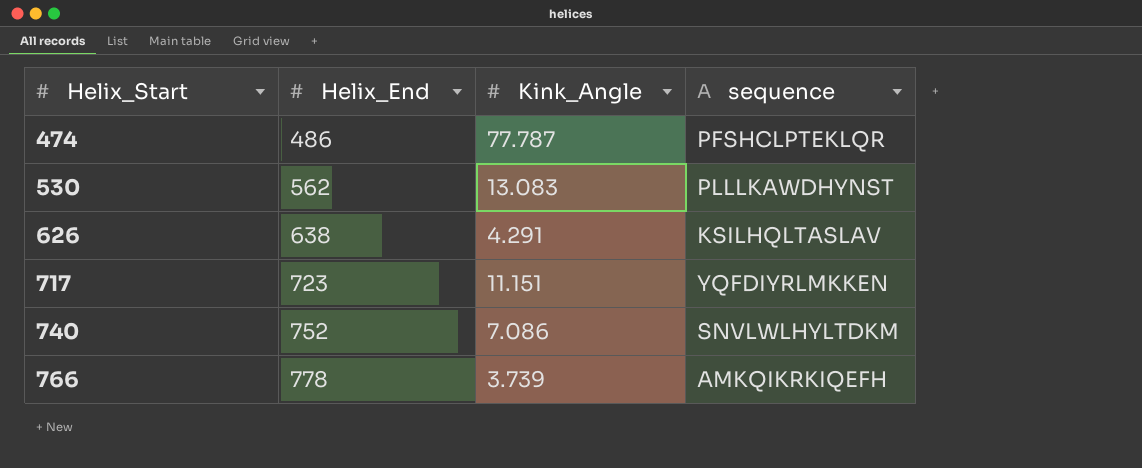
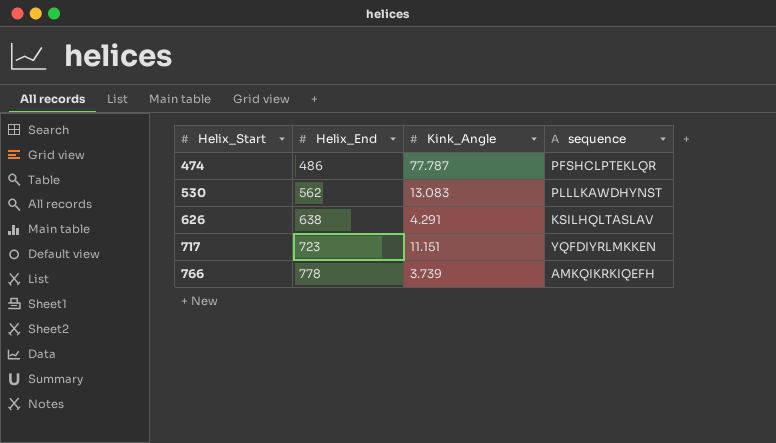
row 740: 752 | 7.086 | SNVLWLHYLTDKM -> none

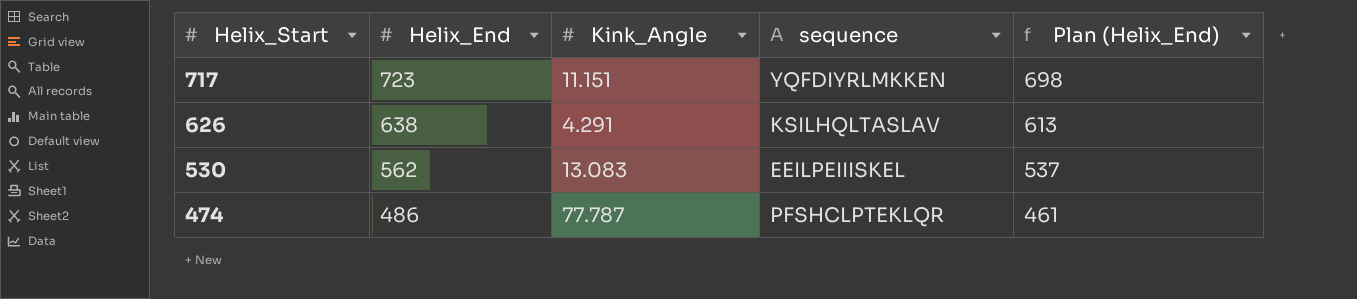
row order: Helix_Start ascending -> Helix_Start descending
column Plan (Helix_End) | formula: none -> [Helix_End] - 25
row 766: 778 | 3.739 | AMKQIKRKIQEFH -> none
530 | sequence: PLLLKAWDHYNST -> EEILPEIIISKEL

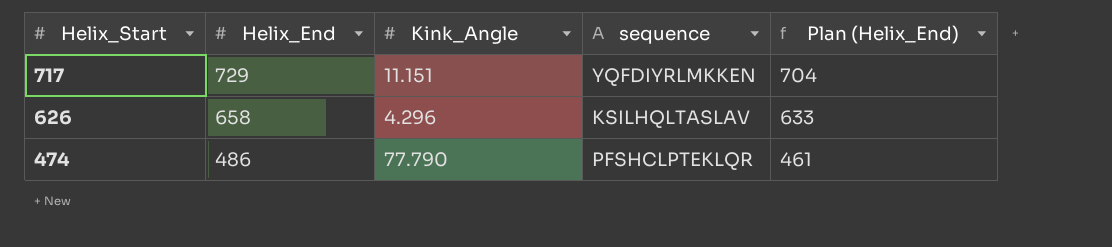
row 530: 562 | 13.083 | EEILPEIIISKEL | 537 -> none
717 | Helix_End: 723 -> 729
717 | Plan (Helix_End): 698 -> 704
626 | Helix_End: 638 -> 658
626 | Kink_Angle: 4.291 -> 4.296
626 | Plan (Helix_End): 613 -> 633
474 | Kink_Angle: 77.787 -> 77.790

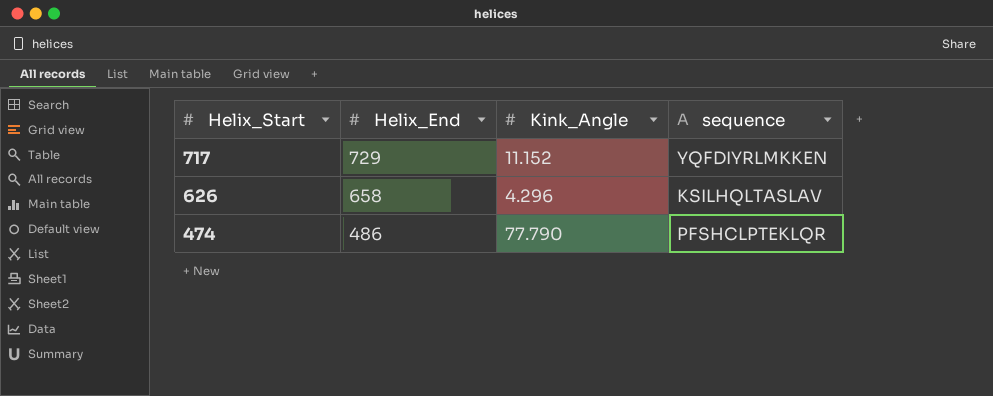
column Plan (Helix_End) | formula: [Helix_End] - 25 -> none
717 | Kink_Angle: 11.151 -> 11.152

